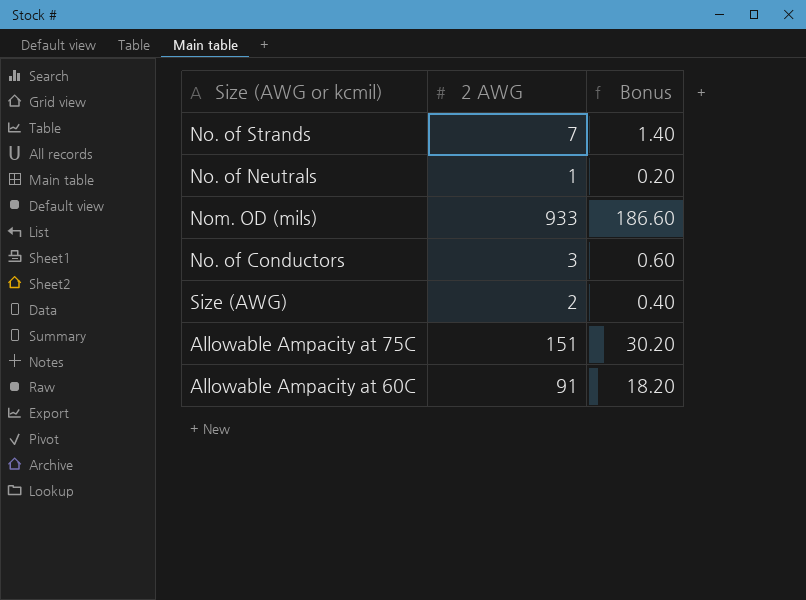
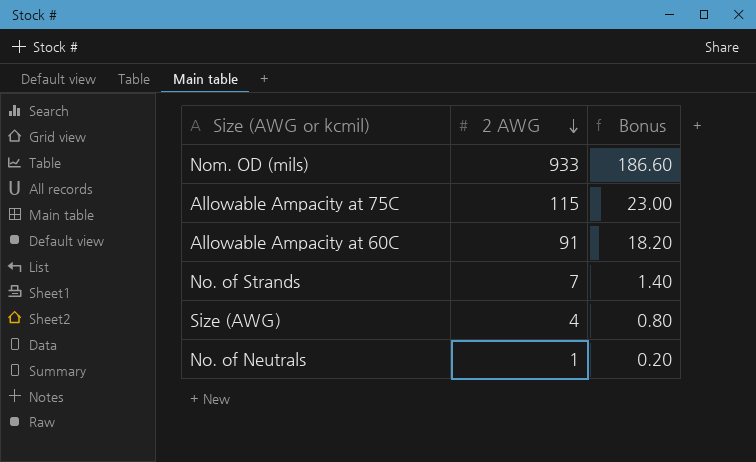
row order: none -> 2 AWG descending
row No. of Conductors: 3 | 0.60 -> none
Allowable Ampacity at 75C | 2 AWG: 151 -> 115
Allowable Ampacity at 75C | Bonus: 30.20 -> 23.00
Size (AWG) | 2 AWG: 2 -> 4
Size (AWG) | Bonus: 0.40 -> 0.80

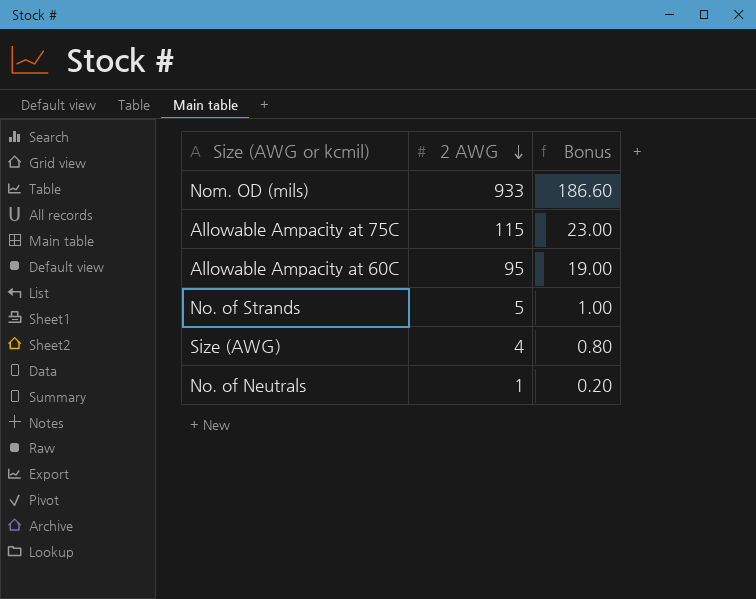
Allowable Ampacity at 60C | 2 AWG: 91 -> 95
Allowable Ampacity at 60C | Bonus: 18.20 -> 19.00
No. of Strands | 2 AWG: 7 -> 5
No. of Strands | Bonus: 1.40 -> 1.00

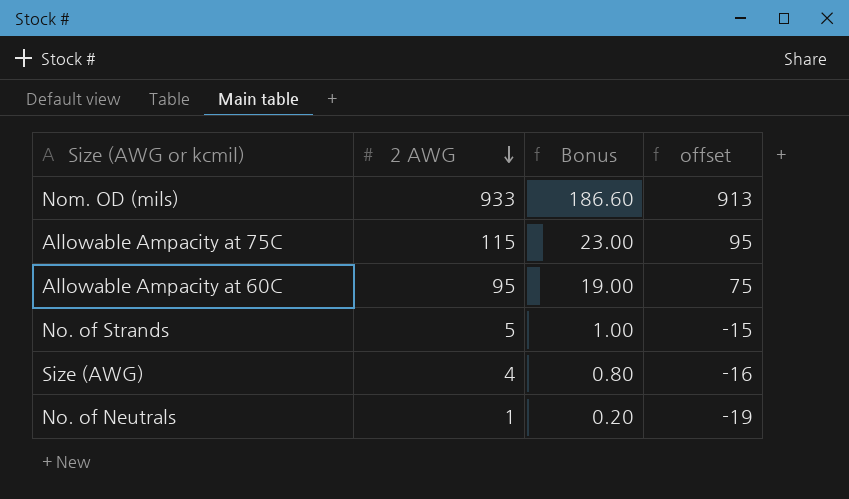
column offset | formula: none -> [2 AWG] - 20

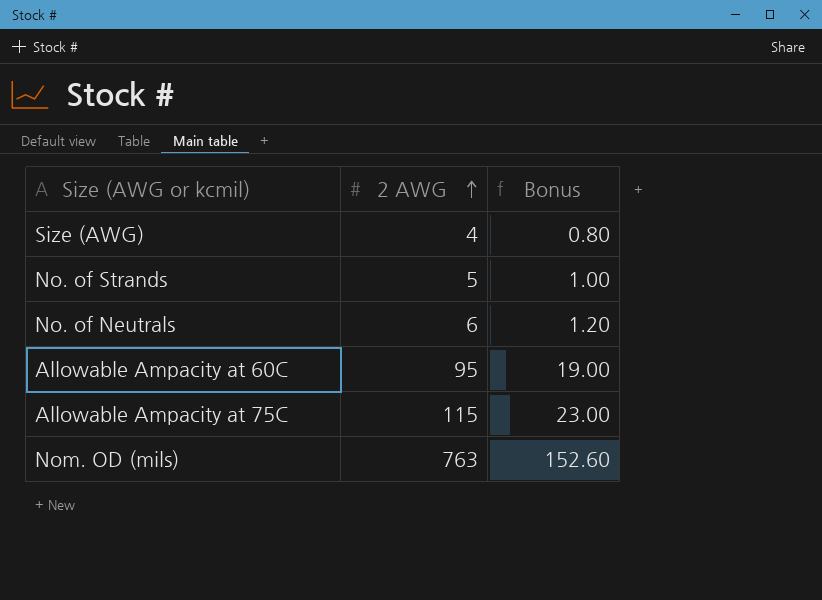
row order: 2 AWG descending -> 2 AWG ascending
column offset | formula: [2 AWG] - 20 -> none
No. of Neutrals | 2 AWG: 1 -> 6
No. of Neutrals | Bonus: 0.20 -> 1.20
Nom. OD (mils) | 2 AWG: 933 -> 763
Nom. OD (mils) | Bonus: 186.60 -> 152.60

